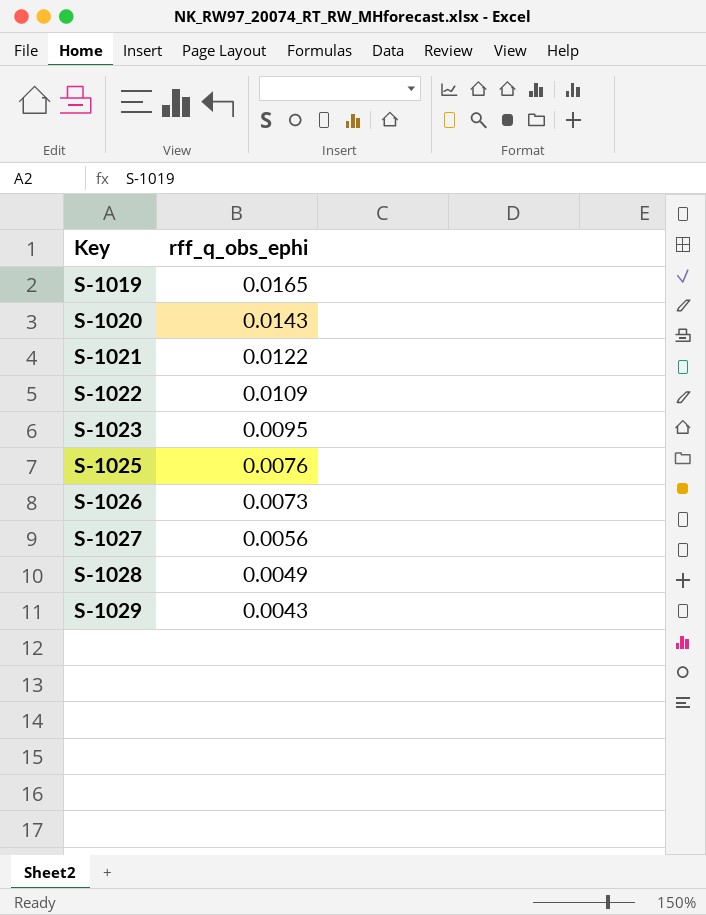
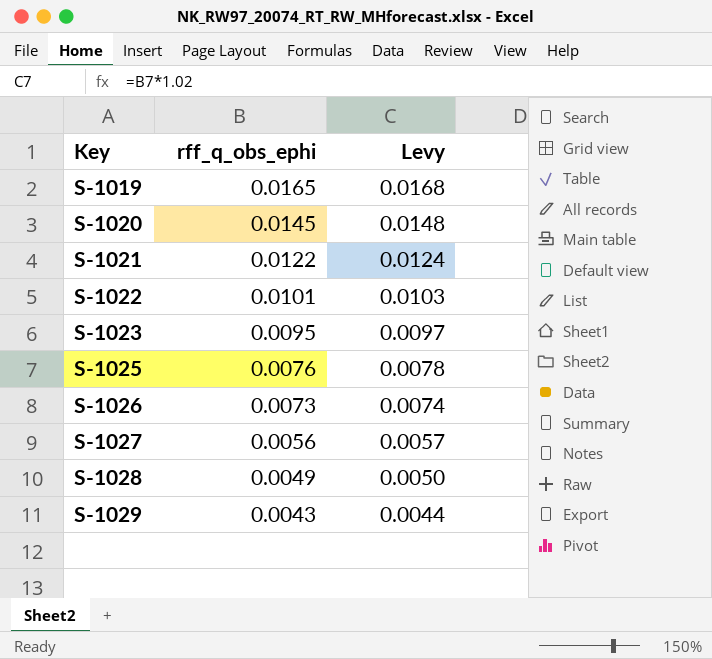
column Levy | formula: none -> [rff_q_obs_ephi] * 1.02
S-1020 | rff_q_obs_ephi: 0.0143 -> 0.0145
S-1022 | rff_q_obs_ephi: 0.0109 -> 0.0101

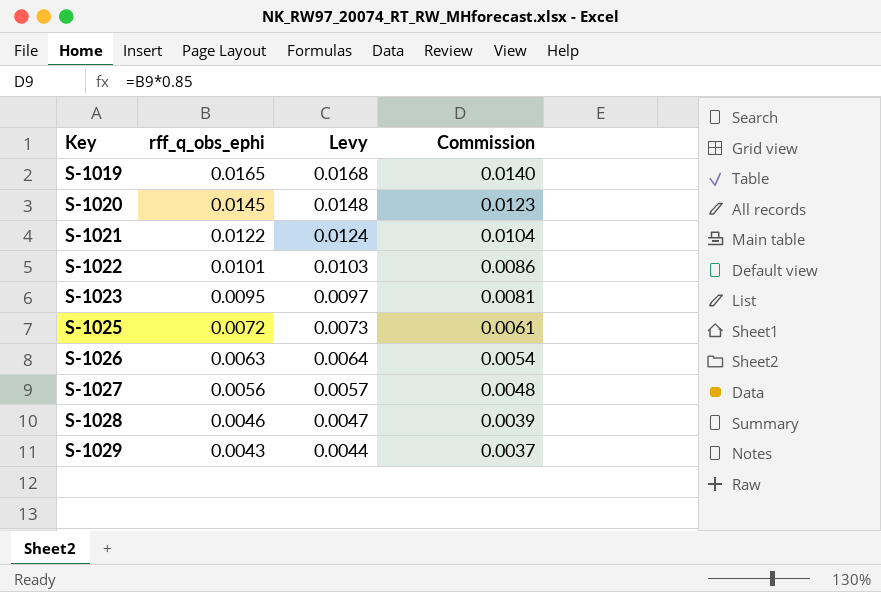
column Commission | formula: none -> [rff_q_obs_ephi] * 0.85
S-1025 | rff_q_obs_ephi: 0.0076 -> 0.0072
S-1025 | Levy: 0.0078 -> 0.0073
S-1026 | rff_q_obs_ephi: 0.0073 -> 0.0063
S-1026 | Levy: 0.0074 -> 0.0064
S-1028 | rff_q_obs_ephi: 0.0049 -> 0.0046
S-1028 | Levy: 0.0050 -> 0.0047

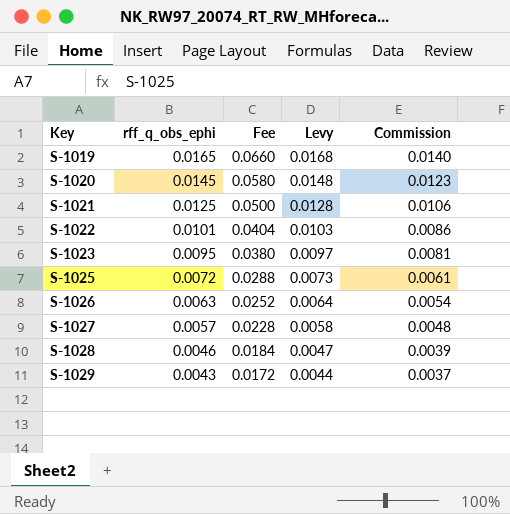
column Fee | formula: none -> [rff_q_obs_ephi] * 4
S-1021 | rff_q_obs_ephi: 0.0122 -> 0.0125
S-1021 | Levy: 0.0124 -> 0.0128
S-1021 | Commission: 0.0104 -> 0.0106
S-1027 | rff_q_obs_ephi: 0.0056 -> 0.0057
S-1027 | Levy: 0.0057 -> 0.0058

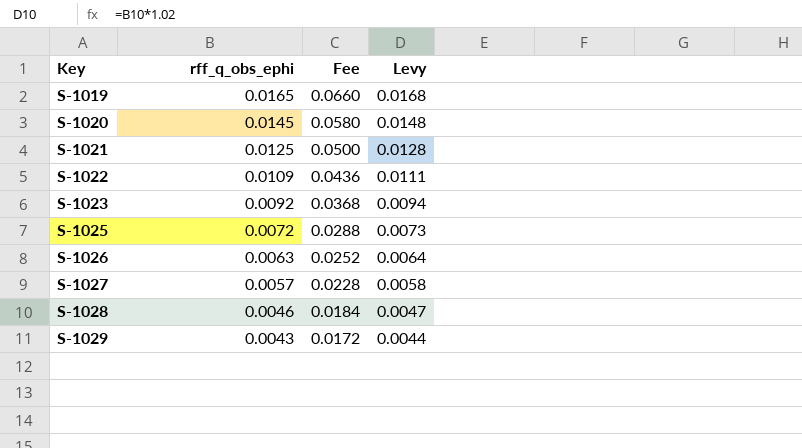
column Commission | formula: [rff_q_obs_ephi] * 0.85 -> none
S-1022 | rff_q_obs_ephi: 0.0101 -> 0.0109
S-1022 | Fee: 0.0404 -> 0.0436
S-1022 | Levy: 0.0103 -> 0.0111
S-1023 | rff_q_obs_ephi: 0.0095 -> 0.0092
S-1023 | Fee: 0.0380 -> 0.0368
S-1023 | Levy: 0.0097 -> 0.0094

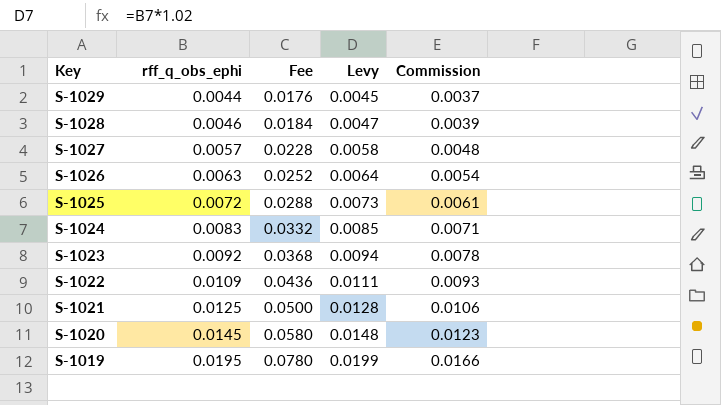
row order: Key ascending -> Key descending
column Commission | formula: none -> [rff_q_obs_ephi] * 0.85
S-1029 | rff_q_obs_ephi: 0.0043 -> 0.0044
S-1029 | Fee: 0.0172 -> 0.0176
S-1029 | Levy: 0.0044 -> 0.0045
row S-1024: none -> 0.0083 | 0.0332 | 0.0085 | 0.0071
S-1019 | rff_q_obs_ephi: 0.0165 -> 0.0195
S-1019 | Fee: 0.0660 -> 0.0780
S-1019 | Levy: 0.0168 -> 0.0199

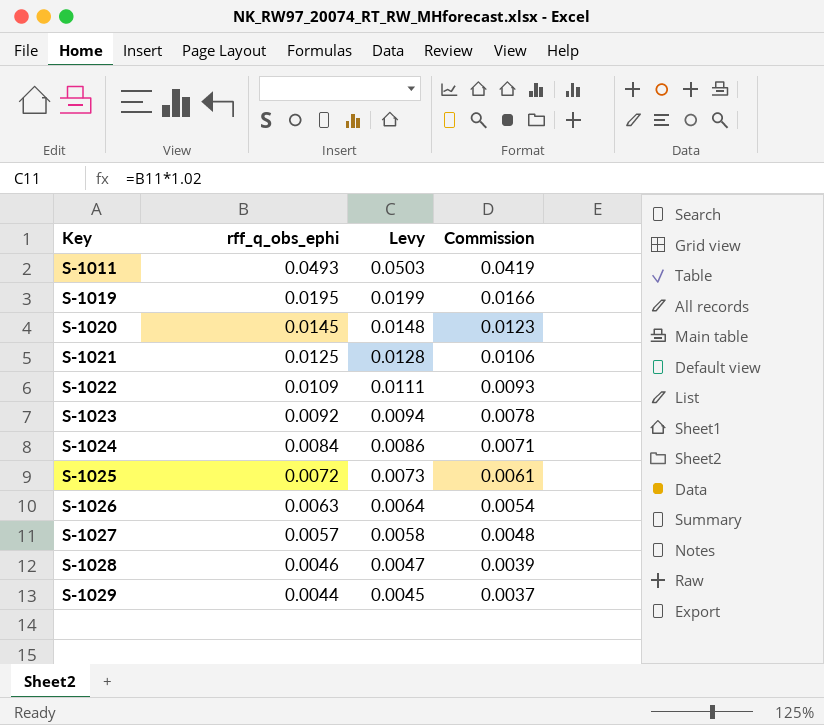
row order: Key descending -> Key ascending
column Fee | formula: [rff_q_obs_ephi] * 4 -> none
row S-1011: none -> 0.0493 | 0.0503 | 0.0419
S-1024 | rff_q_obs_ephi: 0.0083 -> 0.0084
S-1024 | Levy: 0.0085 -> 0.0086

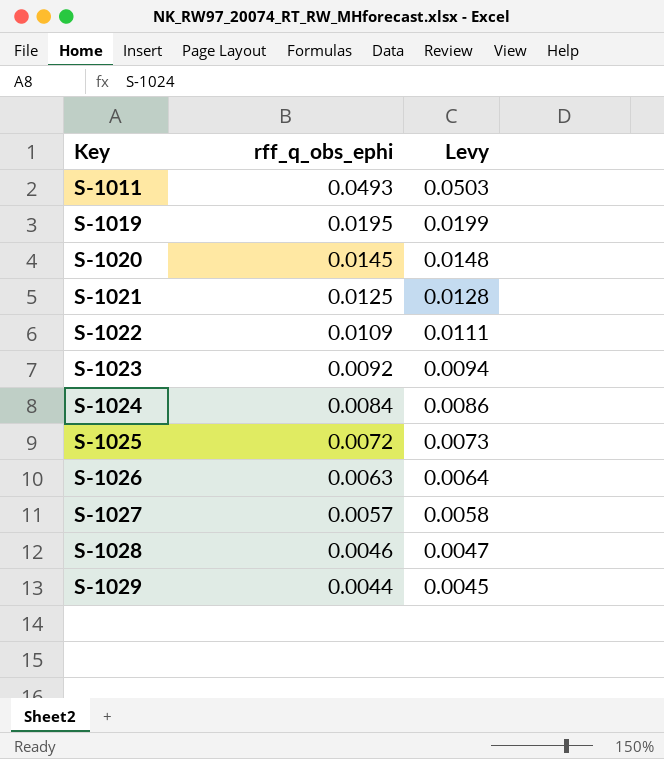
column Commission | formula: [rff_q_obs_ephi] * 0.85 -> none

